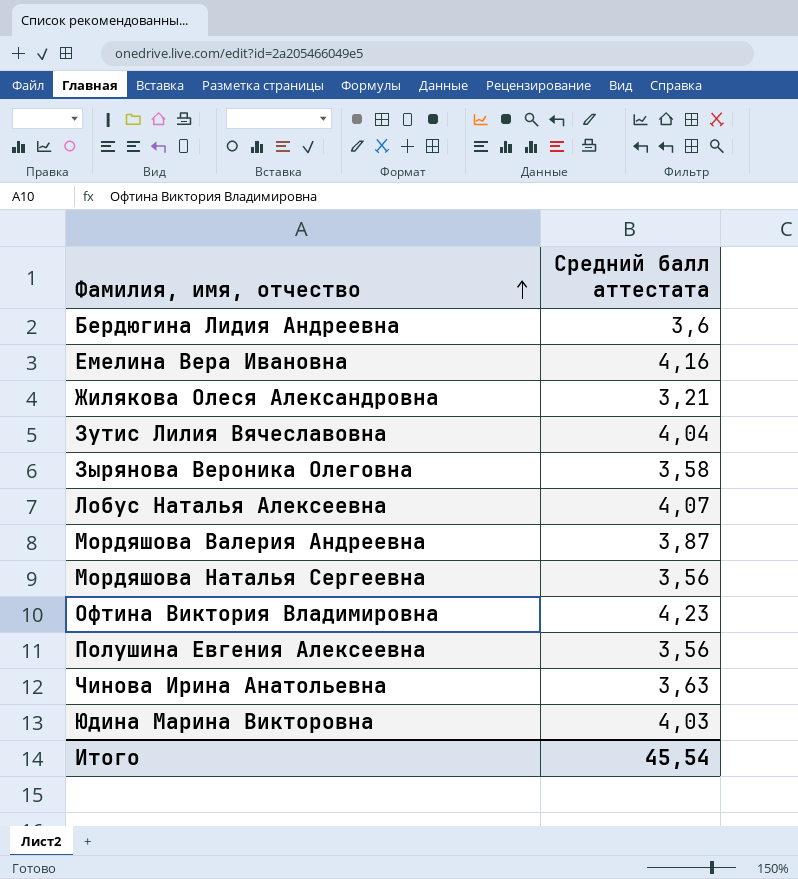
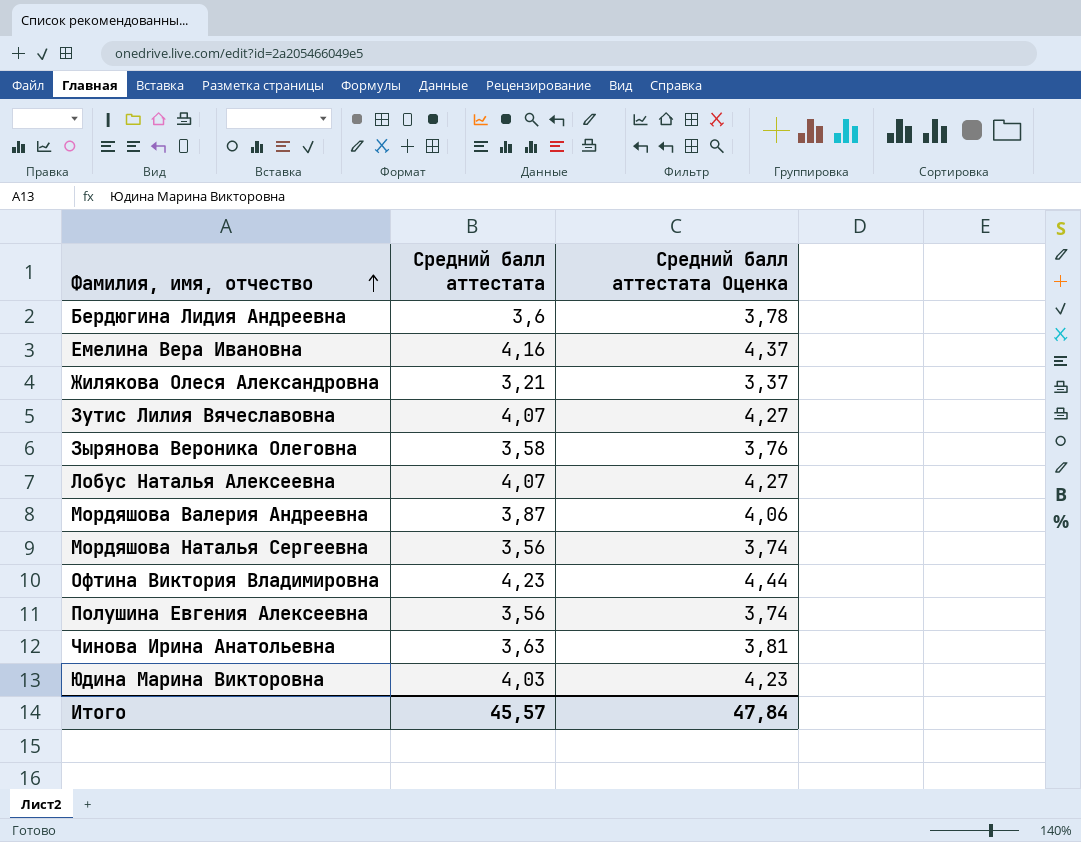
column Средний балл аттестата Оценка | formula: none -> [Средний балл аттестата] * 1,05
Зутис Лилия Вячеславовна | Средний балл аттестата: 4,04 -> 4,07
Итого | Средний балл аттестата: 45,54 -> 45,57

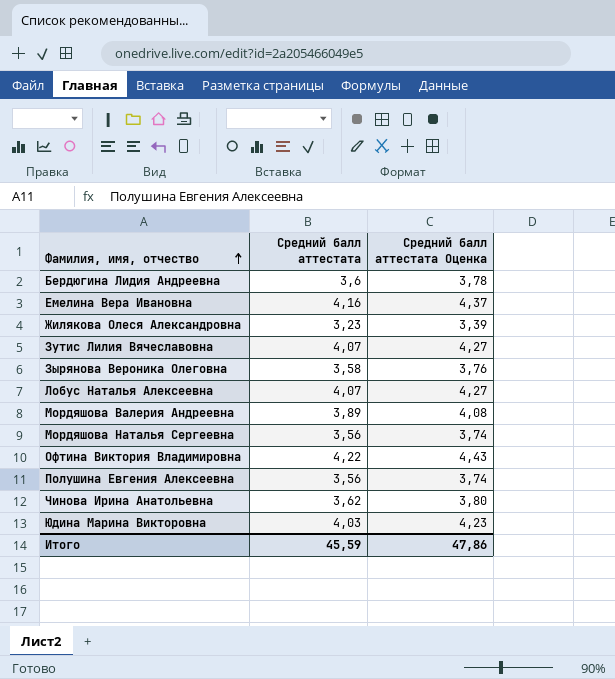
Жилякова Олеся Александровна | Средний балл аттестата: 3,21 -> 3,23
Жилякова Олеся Александровна | Средний балл аттестата Оценка: 3,37 -> 3,39
Мордяшова Валерия Андреевна | Средний балл аттестата: 3,87 -> 3,89
Мордяшова Валерия Андреевна | Средний балл аттестата Оценка: 4,06 -> 4,08
Офтина Виктория Владимировна | Средний балл аттестата: 4,23 -> 4,22
Офтина Виктория Владимировна | Средний балл аттестата Оценка: 4,44 -> 4,43
Чинова Ирина Анатольевна | Средний балл аттестата: 3,63 -> 3,62
Чинова Ирина Анатольевна | Средний балл аттестата Оценка: 3,81 -> 3,80
Итого | Средний балл аттестата: 45,57 -> 45,59
Итого | Средний балл аттестата Оценка: 47,84 -> 47,86

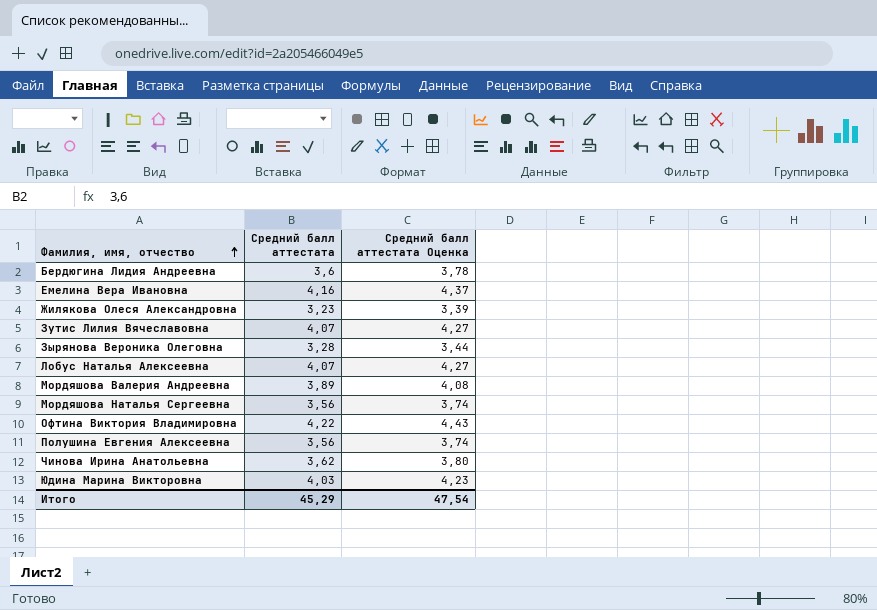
Зырянова Вероника Олеговна | Средний балл аттестата: 3,58 -> 3,28
Зырянова Вероника Олеговна | Средний балл аттестата Оценка: 3,76 -> 3,44
Итого | Средний балл аттестата: 45,59 -> 45,29
Итого | Средний балл аттестата Оценка: 47,86 -> 47,54

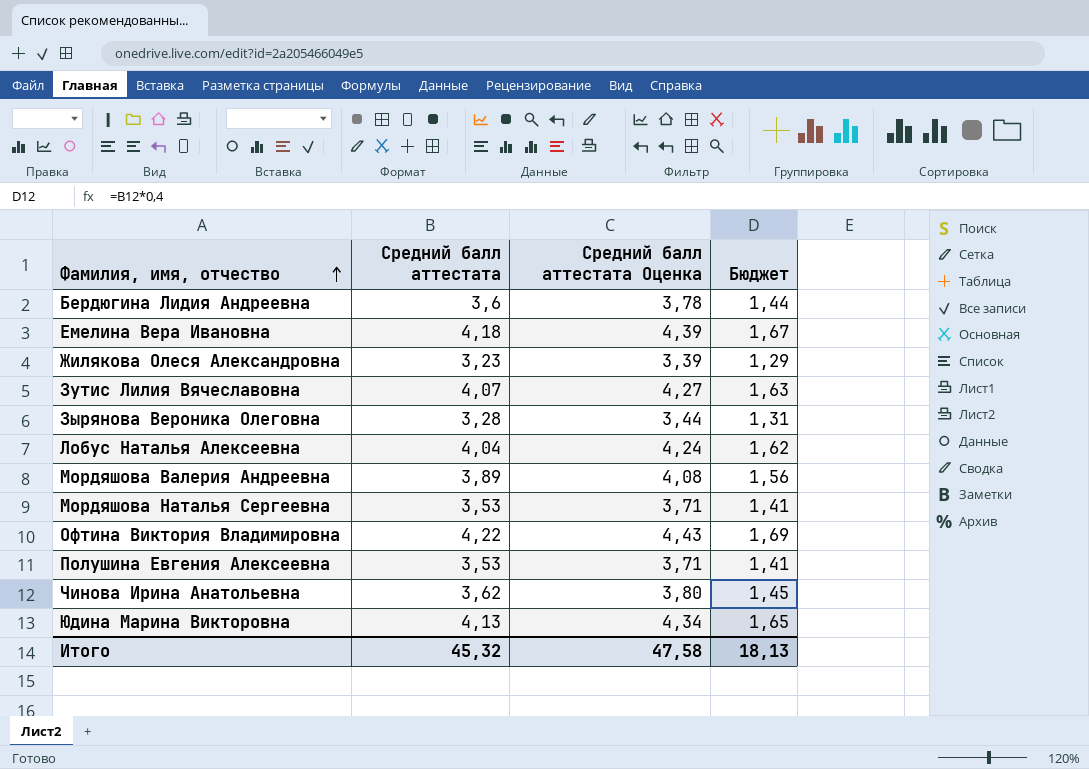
column Бюджет | formula: none -> [Средний балл аттестата] * 0,4
Емелина Вера Ивановна | Средний балл аттестата: 4,16 -> 4,18
Емелина Вера Ивановна | Средний балл аттестата Оценка: 4,37 -> 4,39
Лобус Наталья Алексеевна | Средний балл аттестата: 4,07 -> 4,04
Лобус Наталья Алексеевна | Средний балл аттестата Оценка: 4,27 -> 4,24
Мордяшова Наталья Сергеевна | Средний балл аттестата: 3,56 -> 3,53
Мордяшова Наталья Сергеевна | Средний балл аттестата Оценка: 3,74 -> 3,71
Полушина Евгения Алексеевна | Средний балл аттестата: 3,56 -> 3,53
Полушина Евгения Алексеевна | Средний балл аттестата Оценка: 3,74 -> 3,71
Юдина Марина Викторовна | Средний балл аттестата: 4,03 -> 4,13
Юдина Марина Викторовна | Средний балл аттестата Оценка: 4,23 -> 4,34
Итого | Средний балл аттестата: 45,29 -> 45,32
Итого | Средний балл аттестата Оценка: 47,54 -> 47,58

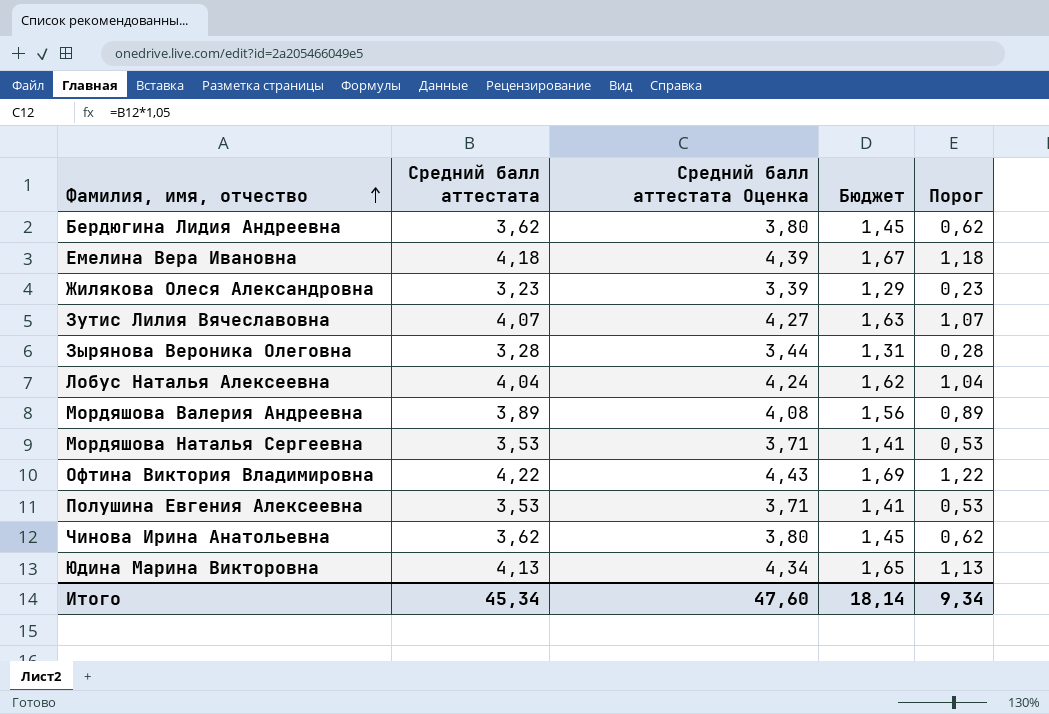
column Порог | formula: none -> [Средний балл аттестата] - 3
Бердюгина Лидия Андреевна | Средний балл аттестата: 3,6 -> 3,62
Бердюгина Лидия Андреевна | Средний балл аттестата Оценка: 3,78 -> 3,80
Бердюгина Лидия Андреевна | Бюджет: 1,44 -> 1,45
Итого | Средний балл аттестата: 45,32 -> 45,34
Итого | Средний балл аттестата Оценка: 47,58 -> 47,60
Итого | Бюджет: 18,13 -> 18,14

